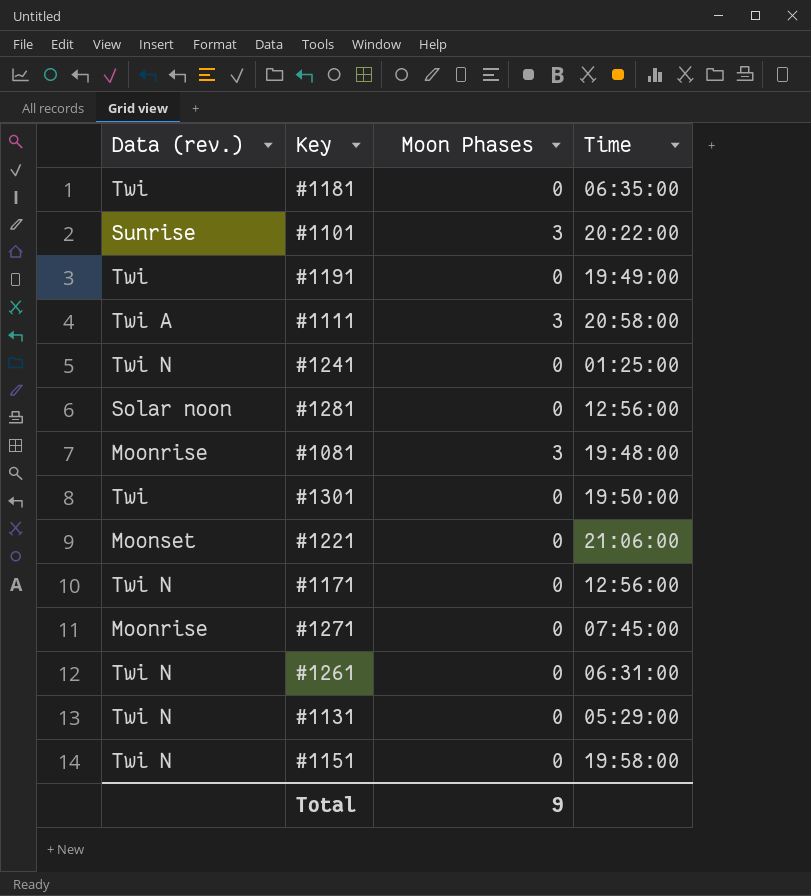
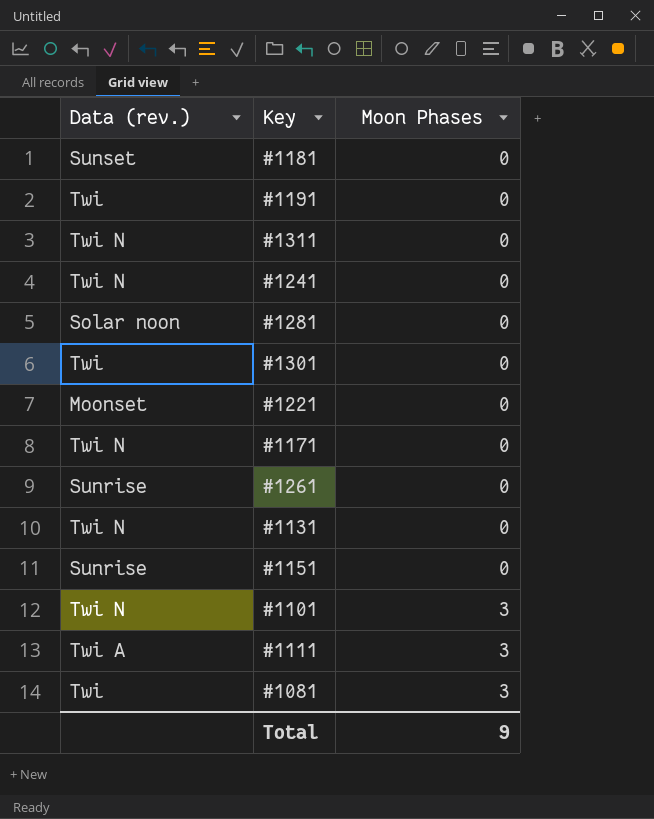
row order: none -> Moon Phases ascending
column Time | position: 4 -> none
row #1271: Moonrise | 0 | 07:45:00 -> none
#1181 | Data (rev.): Twi -> Sunset
row #1311: none -> Twi N | 0
#1261 | Data (rev.): Twi N -> Sunrise
#1151 | Data (rev.): Twi N -> Sunrise
#1101 | Data (rev.): Sunrise -> Twi N
#1081 | Data (rev.): Moonrise -> Twi

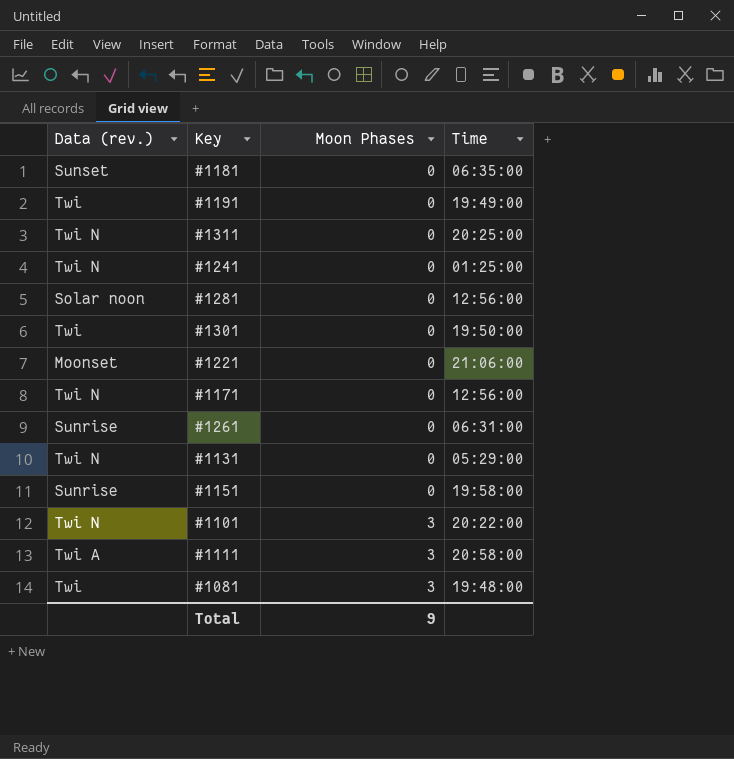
column Time | position: none -> 4

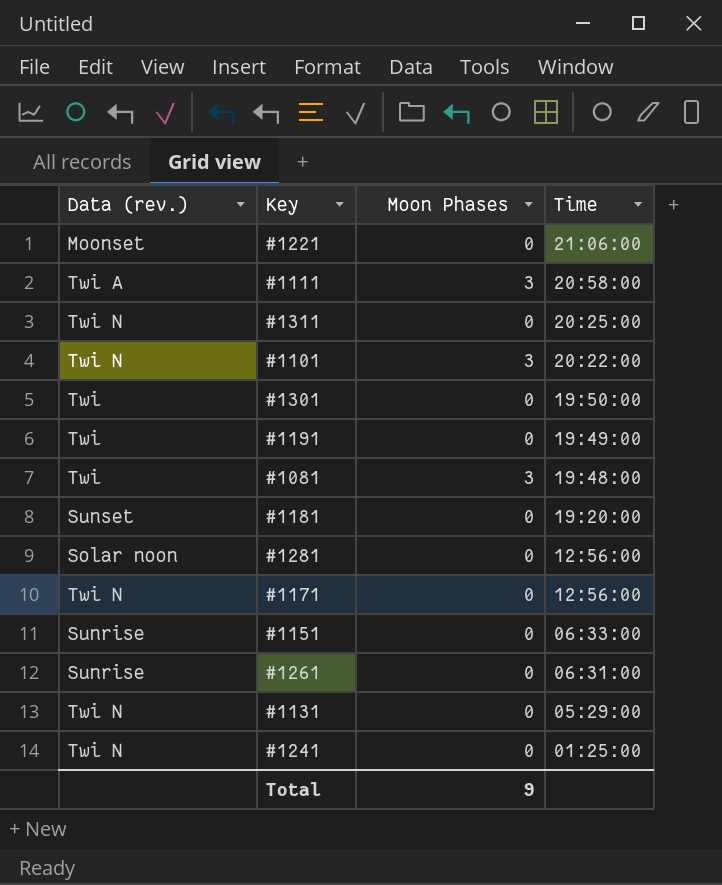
row order: Moon Phases ascending -> Time descending
#1181 | Time: 06:35:00 -> 19:20:00
#1151 | Time: 19:58:00 -> 06:33:00

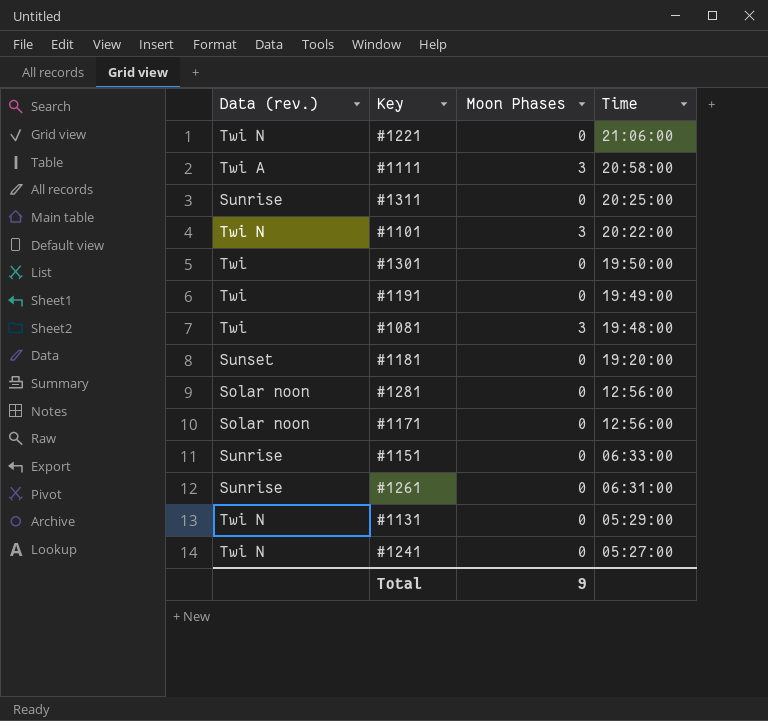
#1221 | Data (rev.): Moonset -> Twi N
#1311 | Data (rev.): Twi N -> Sunrise
#1171 | Data (rev.): Twi N -> Solar noon
#1241 | Time: 01:25:00 -> 05:27:00

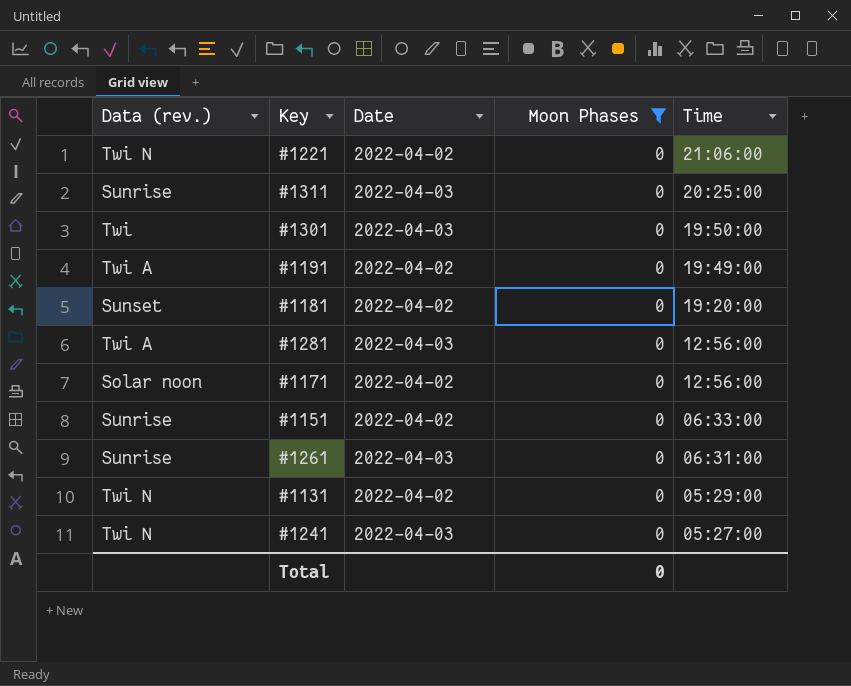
filter: none -> Moon Phases = 0
column Date | position: none -> 3
#1191 | Data (rev.): Twi -> Twi A
#1281 | Data (rev.): Solar noon -> Twi A
Total | Moon Phases: 9 -> 0

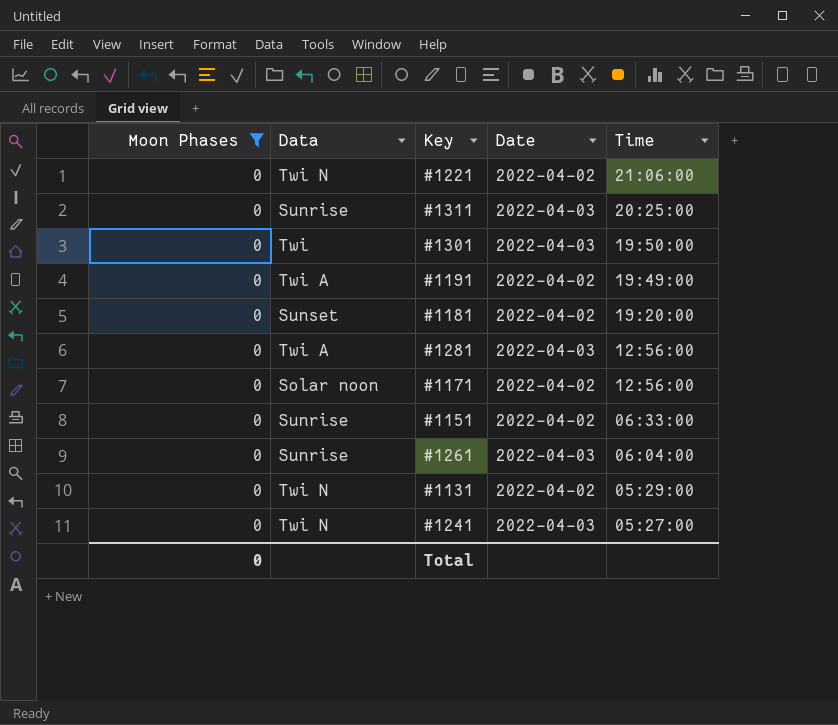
column Moon Phases | position: 4 -> 1
column name: Data (rev.) -> Data
#1261 | Time: 06:31:00 -> 06:04:00

